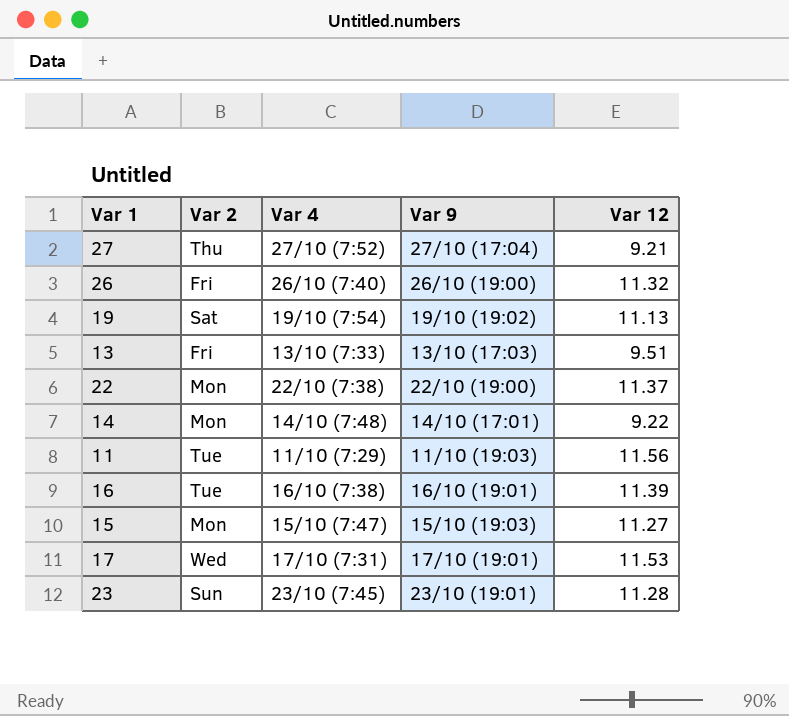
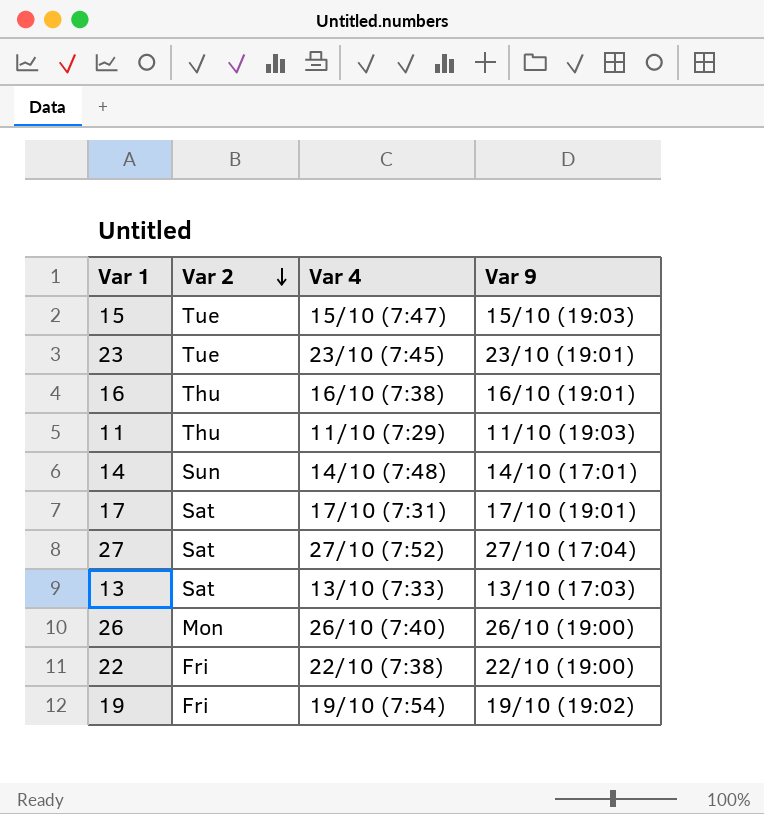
row order: none -> Var 2 descending
column Var 12 | position: 5 -> none
15 | Var 2: Mon -> Tue
23 | Var 2: Sun -> Tue
16 | Var 2: Tue -> Thu
11 | Var 2: Tue -> Thu
14 | Var 2: Mon -> Sun
17 | Var 2: Wed -> Sat
27 | Var 2: Thu -> Sat
13 | Var 2: Fri -> Sat
26 | Var 2: Fri -> Mon
22 | Var 2: Mon -> Fri
19 | Var 2: Sat -> Fri

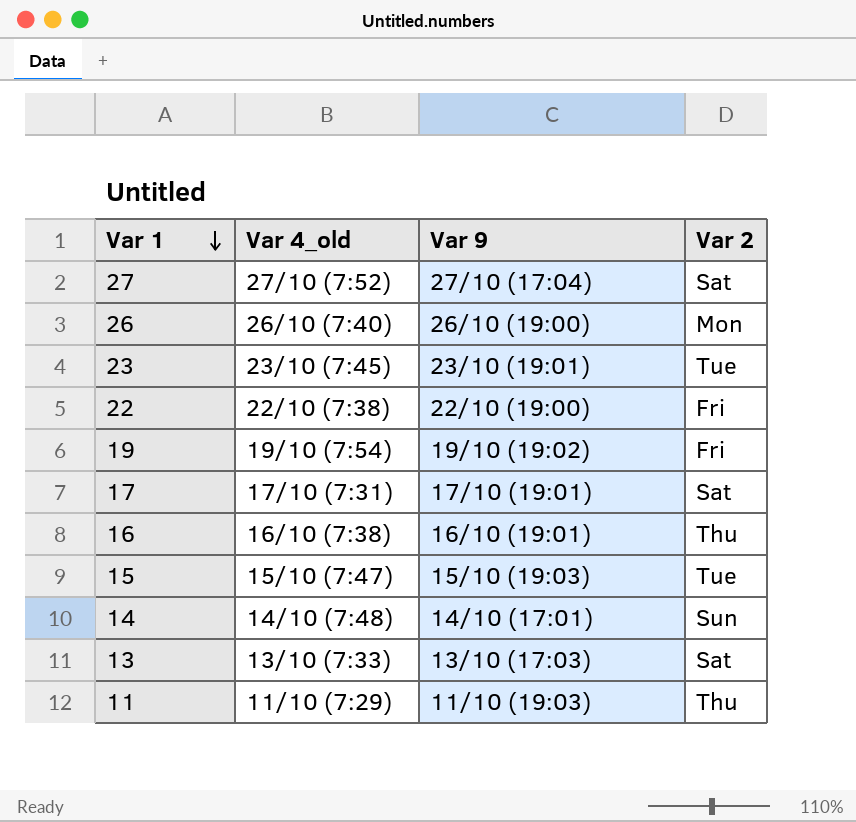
row order: Var 2 descending -> Var 1 descending
column name: Var 4 -> Var 4_old
column Var 2 | position: 2 -> 4

